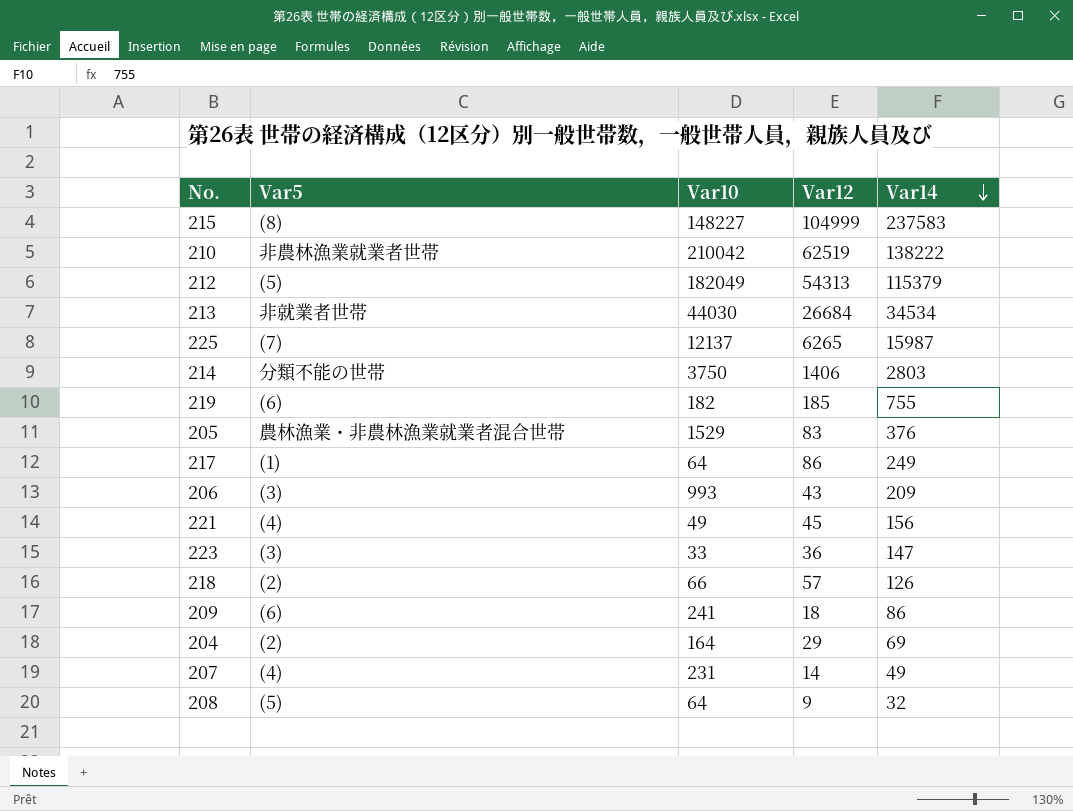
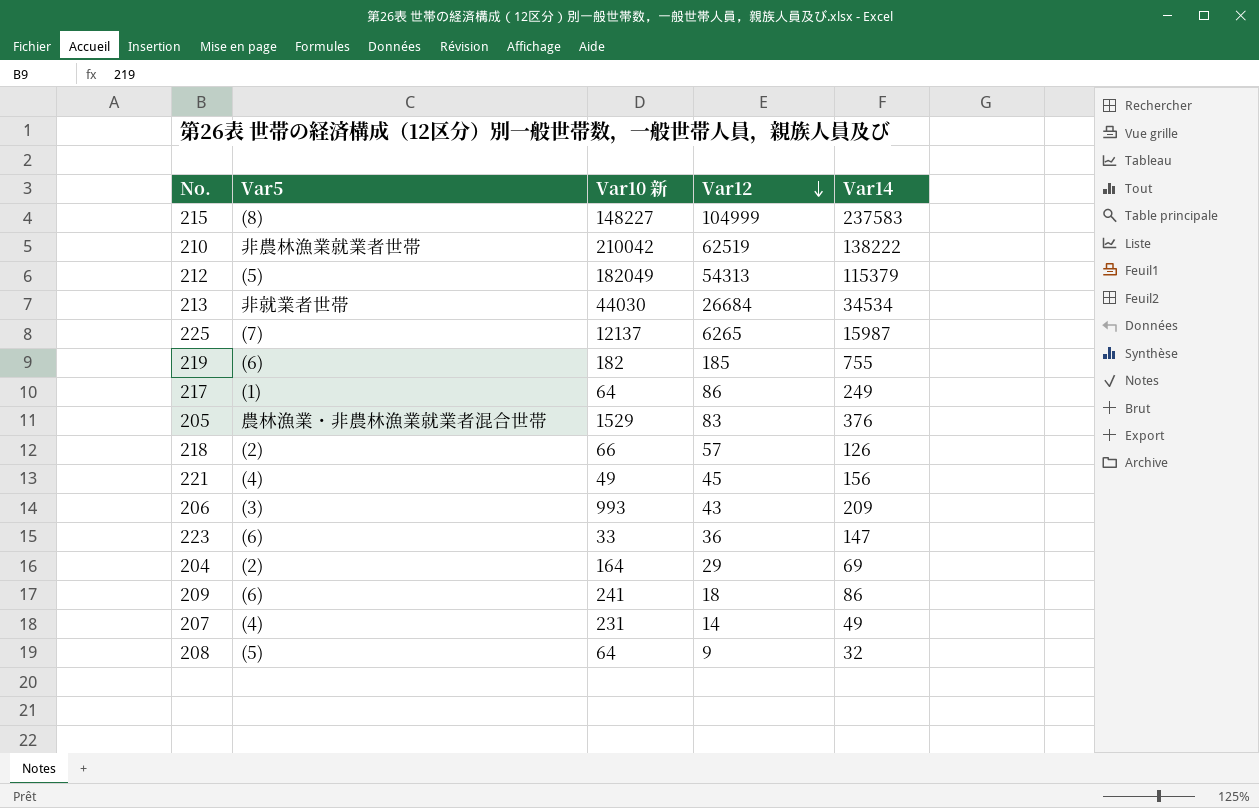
row order: Var14 descending -> Var12 descending
column name: Var10 -> Var10 新
row 214: 分類不能の世帯 | 3750 | 1406 | 2803 -> none
223 | Var5: (3) -> (6)

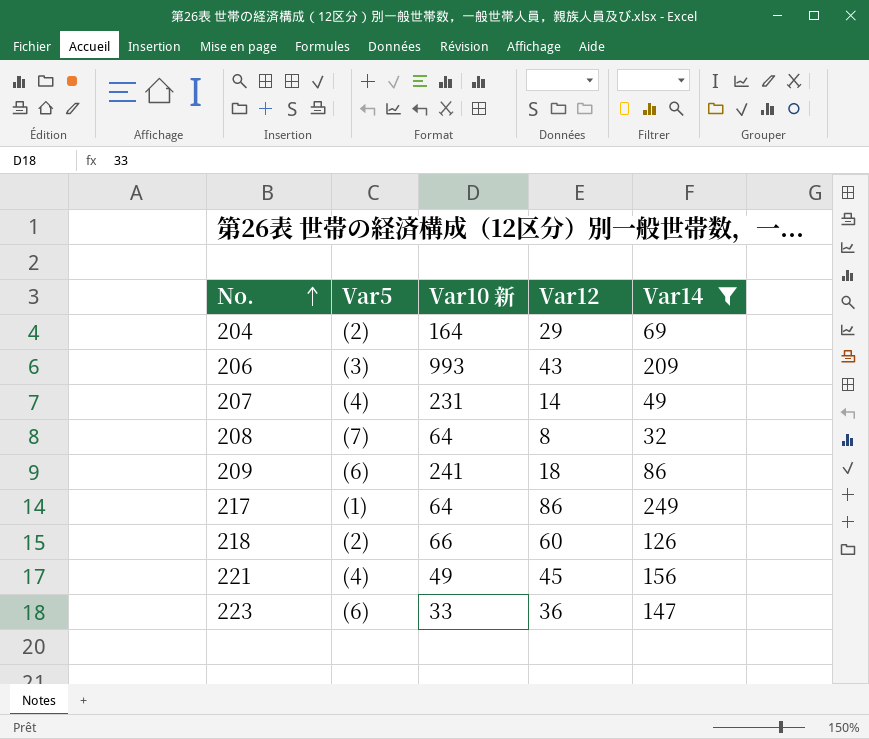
filter: none -> Var14 <= 249
row order: Var12 descending -> No. ascending
208 | Var5: (5) -> (7)
208 | Var12: 9 -> 8
218 | Var12: 57 -> 60

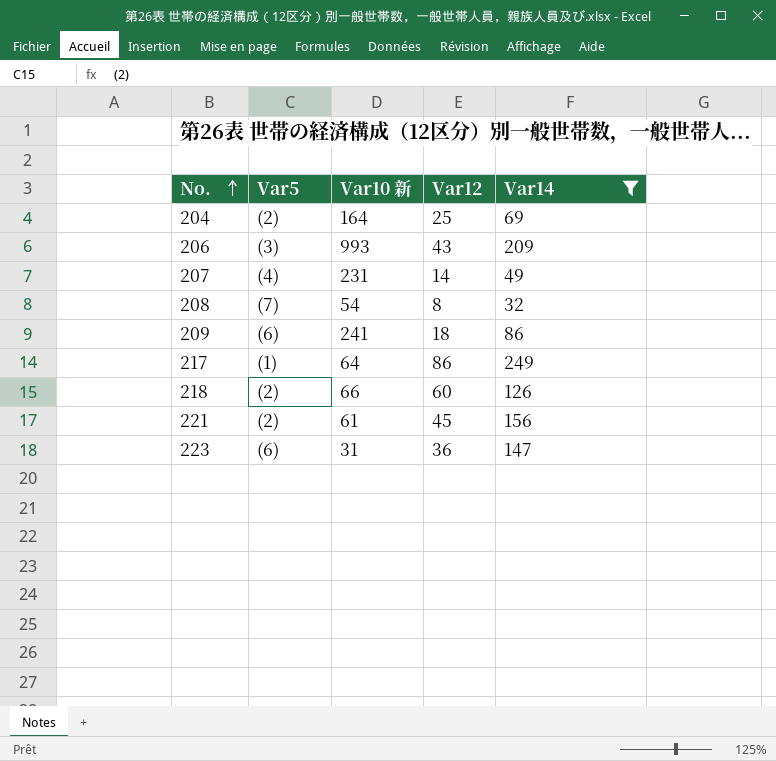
204 | Var12: 29 -> 25
208 | Var10 新: 64 -> 54
221 | Var5: (4) -> (2)
221 | Var10 新: 49 -> 61
223 | Var10 新: 33 -> 31

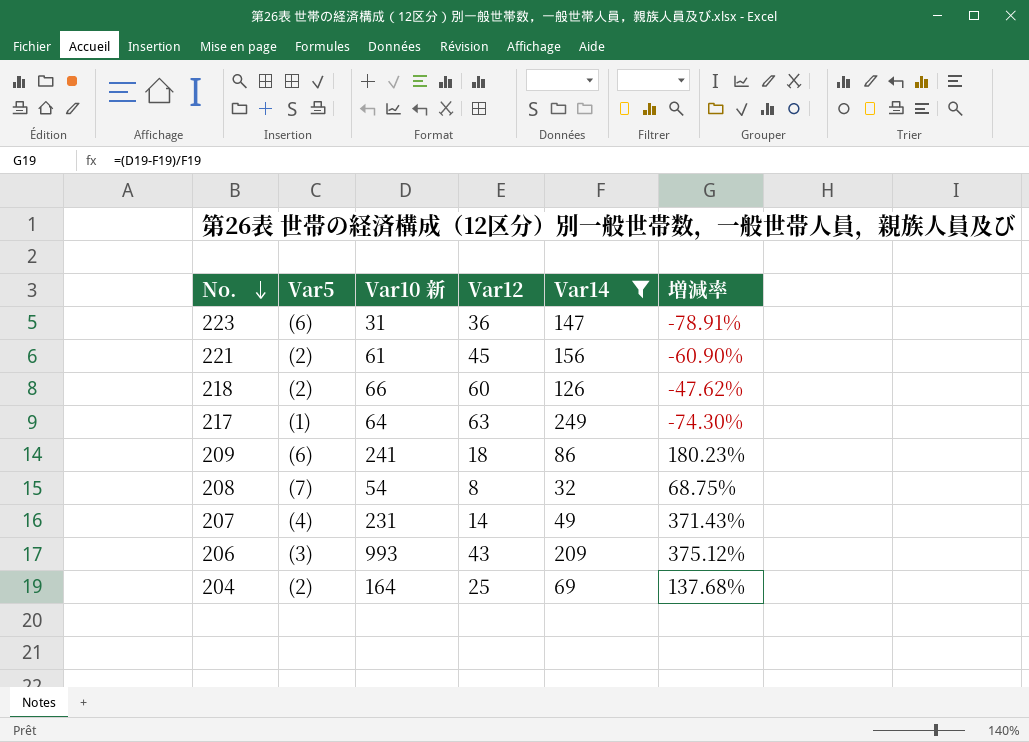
row order: No. ascending -> No. descending
column 増減率 | formula: none -> ([Var10 新] - [Var14]) / [Var14]
217 | Var12: 86 -> 63

